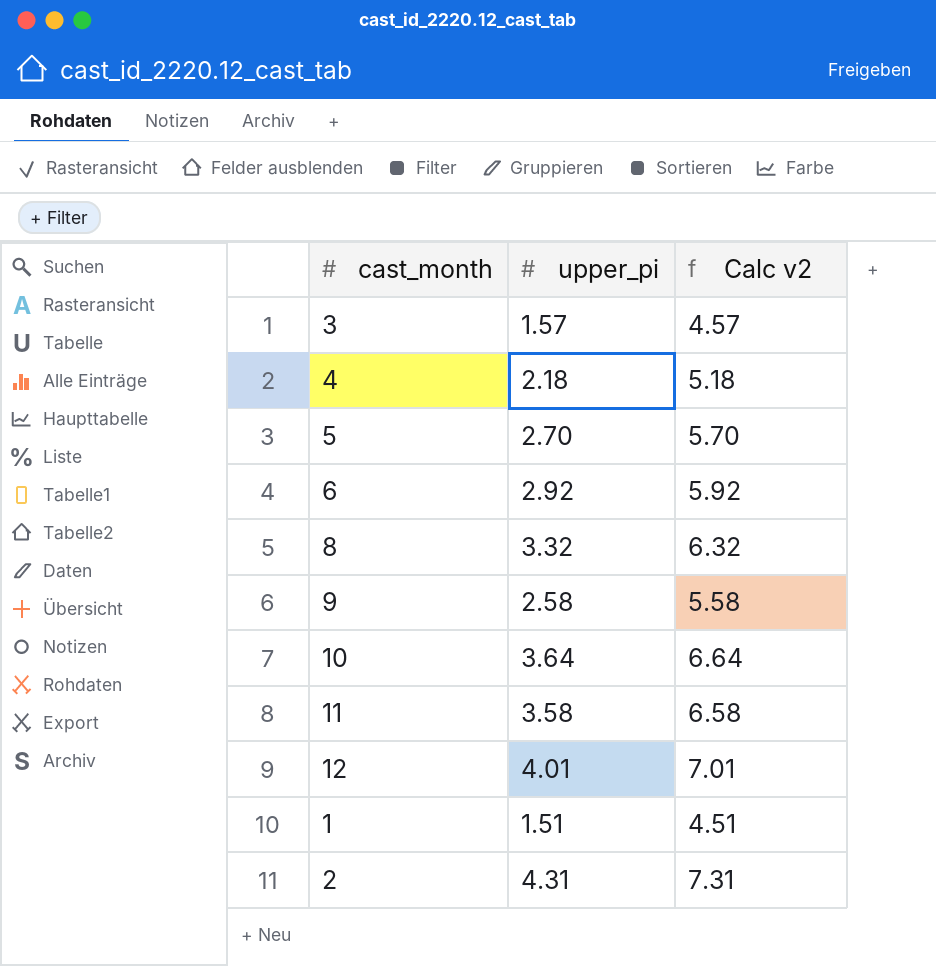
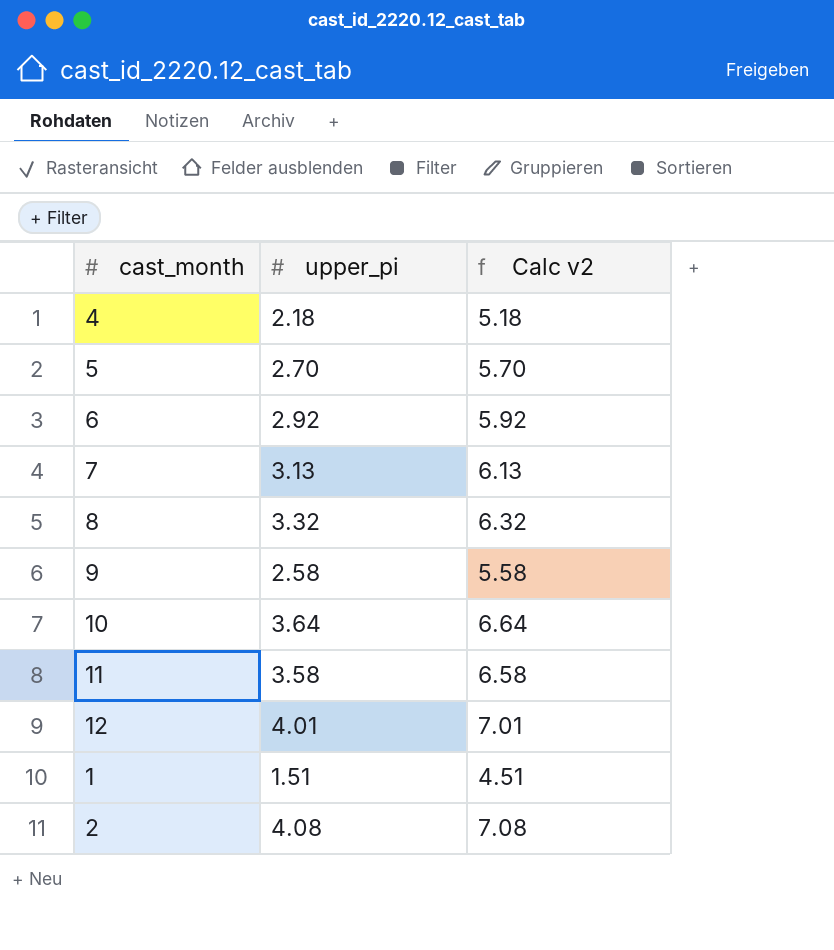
row 3: 1.57 | 4.57 -> none
row 7: none -> 3.13 | 6.13
2 | upper_pi: 4.31 -> 4.08
2 | Calc v2: 7.31 -> 7.08

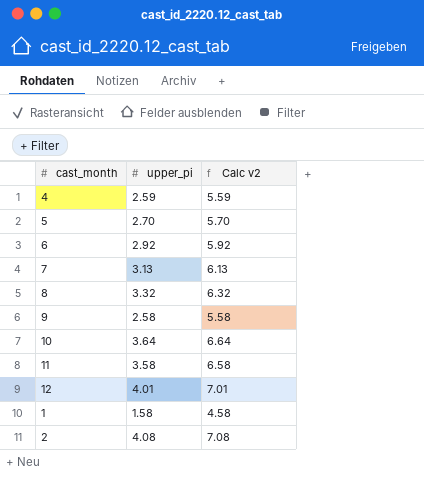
4 | upper_pi: 2.18 -> 2.59
4 | Calc v2: 5.18 -> 5.59
1 | upper_pi: 1.51 -> 1.58
1 | Calc v2: 4.51 -> 4.58

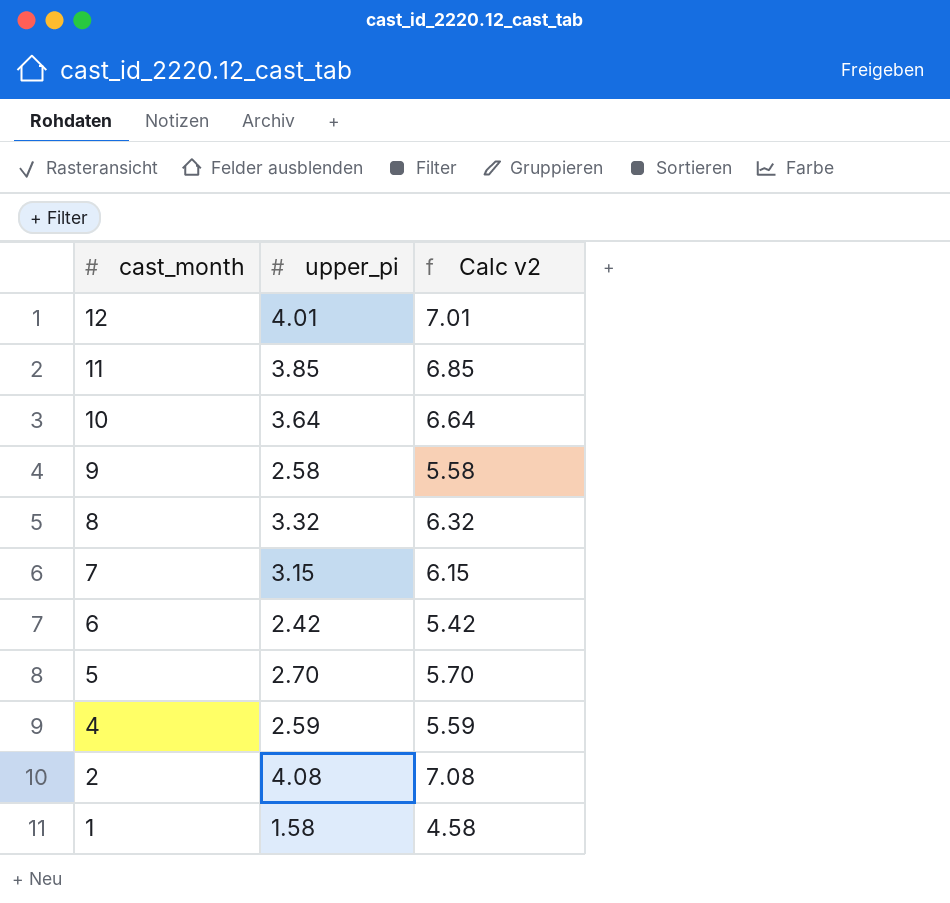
row order: none -> cast_month descending
11 | upper_pi: 3.58 -> 3.85
11 | Calc v2: 6.58 -> 6.85
7 | upper_pi: 3.13 -> 3.15
7 | Calc v2: 6.13 -> 6.15
6 | upper_pi: 2.92 -> 2.42
6 | Calc v2: 5.92 -> 5.42

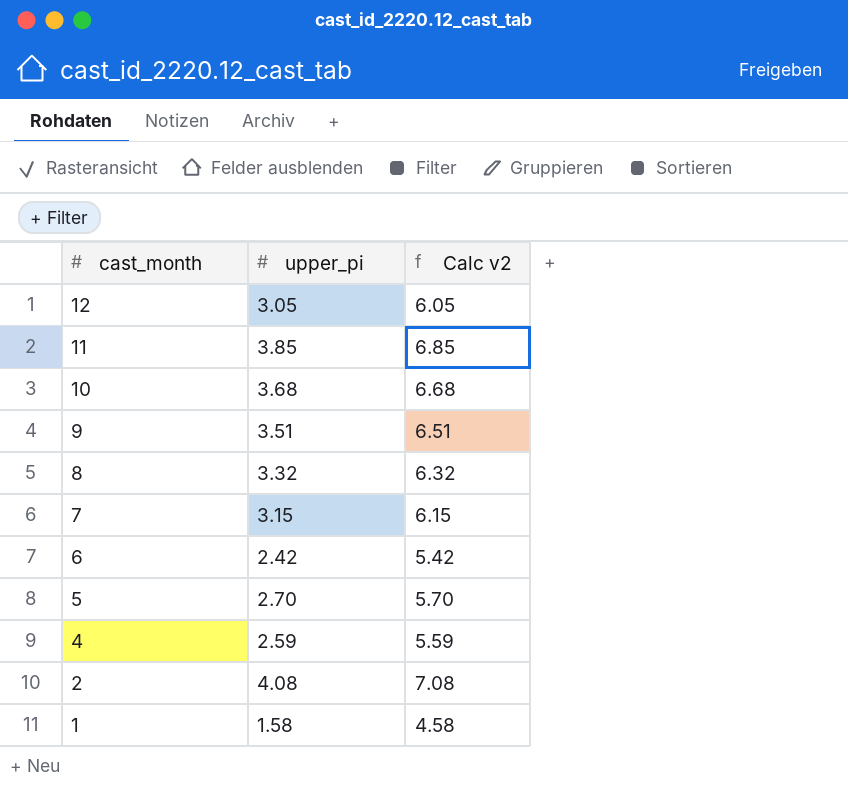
12 | upper_pi: 4.01 -> 3.05
12 | Calc v2: 7.01 -> 6.05
10 | upper_pi: 3.64 -> 3.68
10 | Calc v2: 6.64 -> 6.68
9 | upper_pi: 2.58 -> 3.51
9 | Calc v2: 5.58 -> 6.51

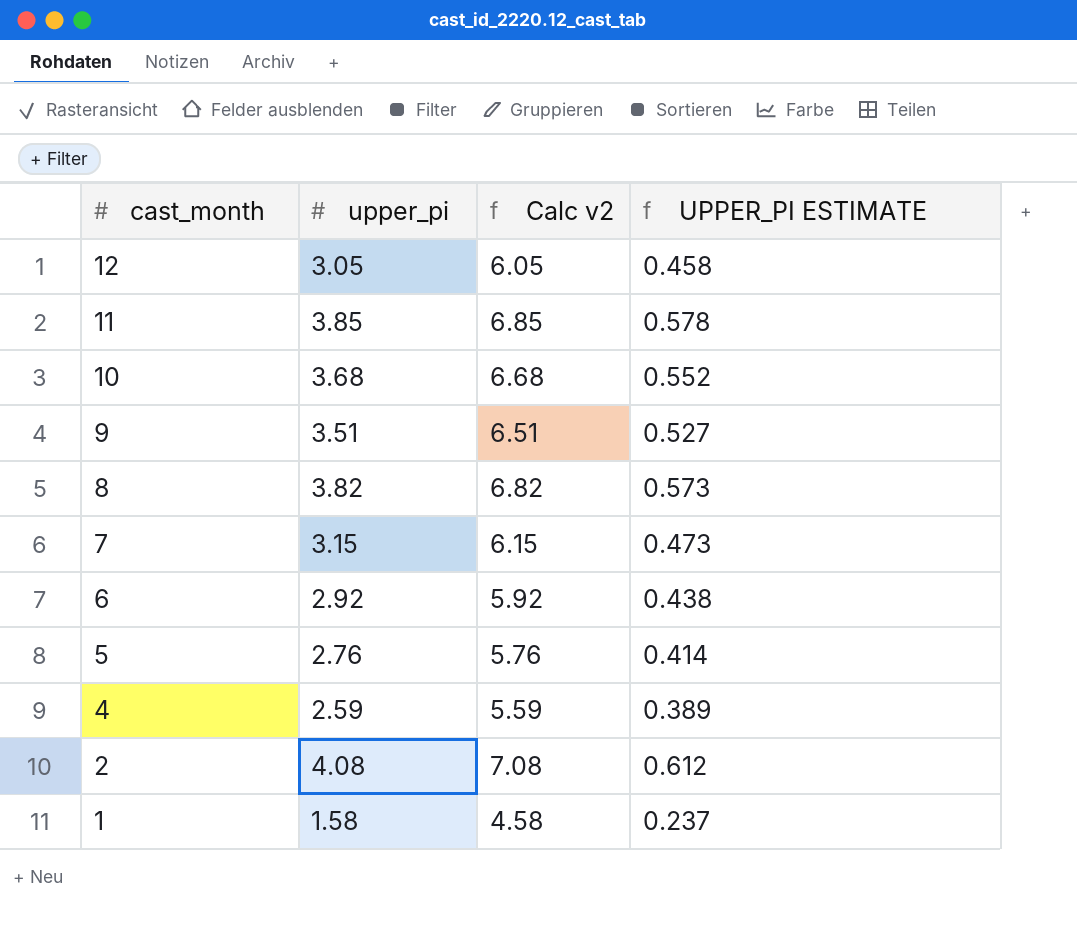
column UPPER_PI ESTIMATE | formula: none -> [upper_pi] * 0.15
8 | upper_pi: 3.32 -> 3.82
8 | Calc v2: 6.32 -> 6.82
6 | upper_pi: 2.42 -> 2.92
6 | Calc v2: 5.42 -> 5.92
5 | upper_pi: 2.70 -> 2.76
5 | Calc v2: 5.70 -> 5.76

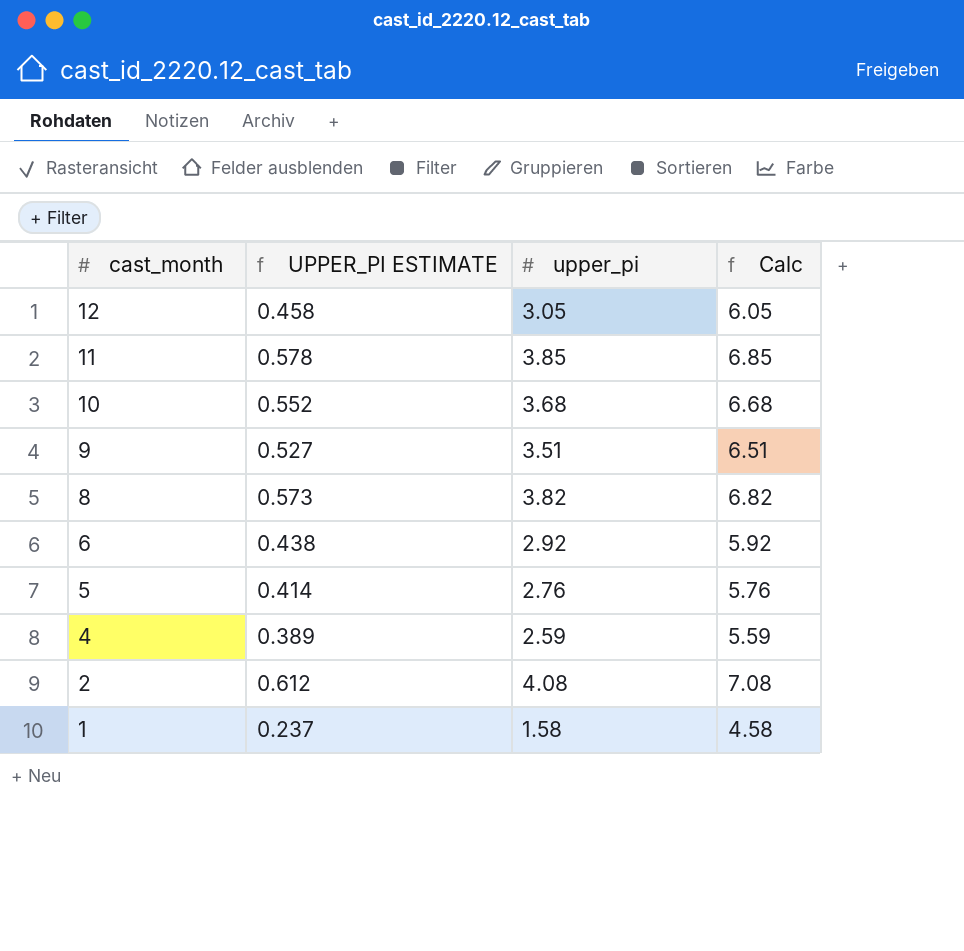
column UPPER_PI ESTIMATE | position: 4 -> 2
column name: Calc v2 -> Calc
row 7: 3.15 | 6.15 | 0.473 -> none

